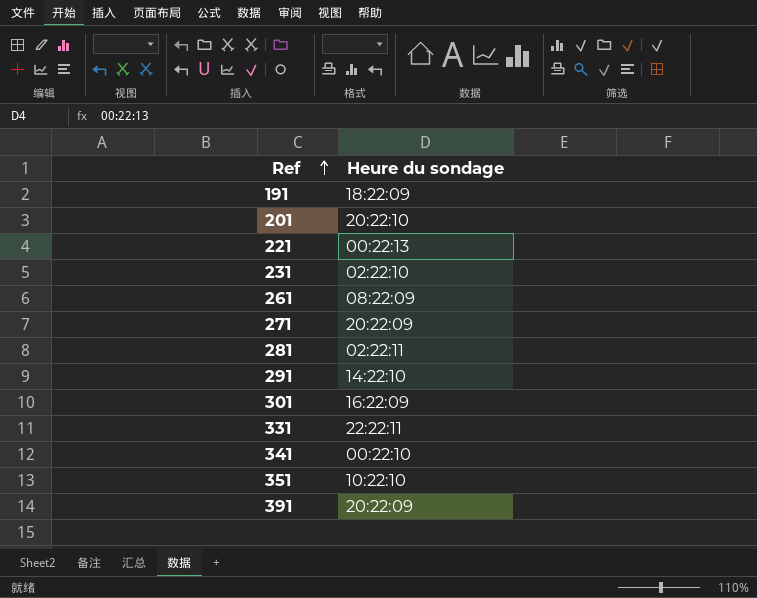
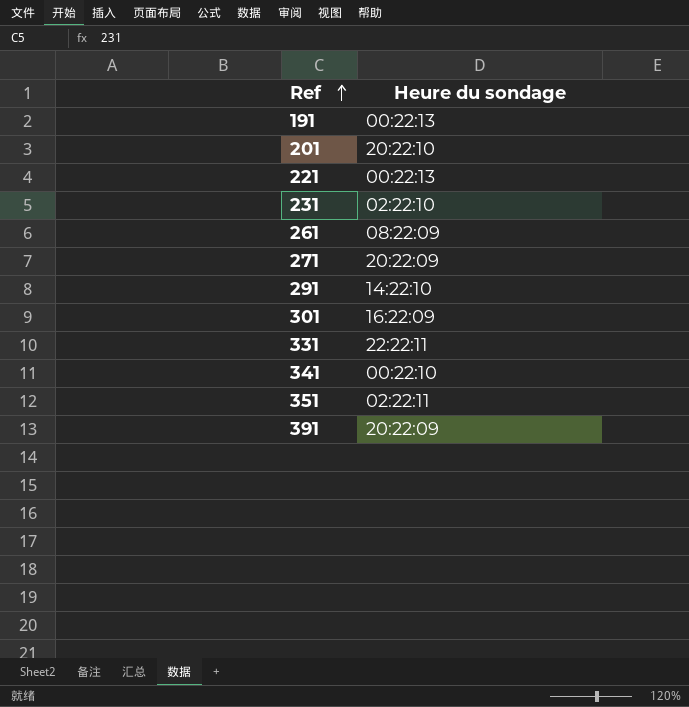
row 281: 02:22:11 -> none
191 | Heure du sondage: 18:22:09 -> 00:22:13
351 | Heure du sondage: 10:22:10 -> 02:22:11

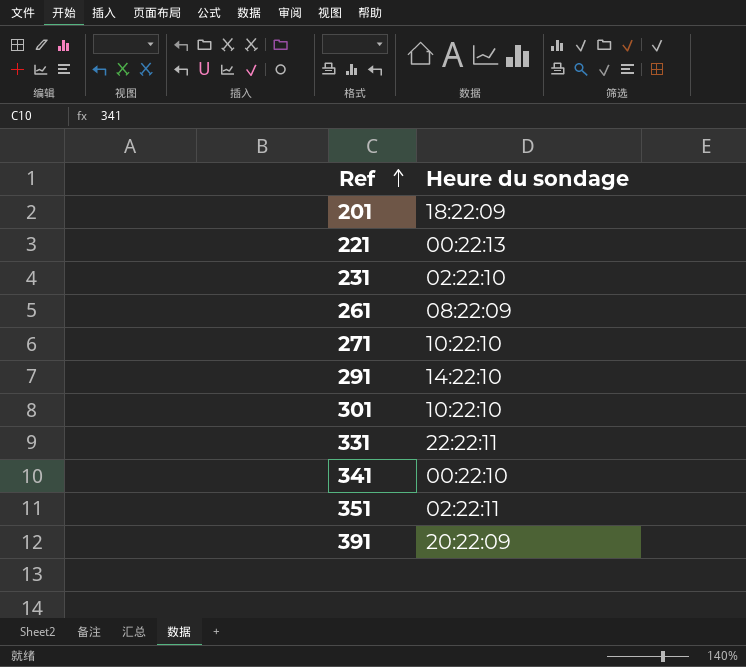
row 191: 00:22:13 -> none
201 | Heure du sondage: 20:22:10 -> 18:22:09
271 | Heure du sondage: 20:22:09 -> 10:22:10
301 | Heure du sondage: 16:22:09 -> 10:22:10

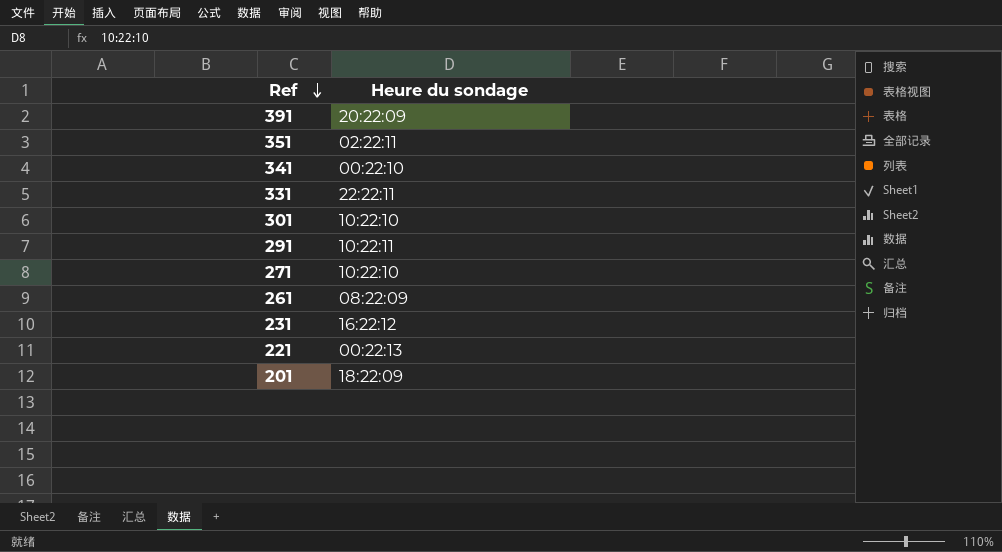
row order: Ref ascending -> Ref descending
291 | Heure du sondage: 14:22:10 -> 10:22:11
231 | Heure du sondage: 02:22:10 -> 16:22:12

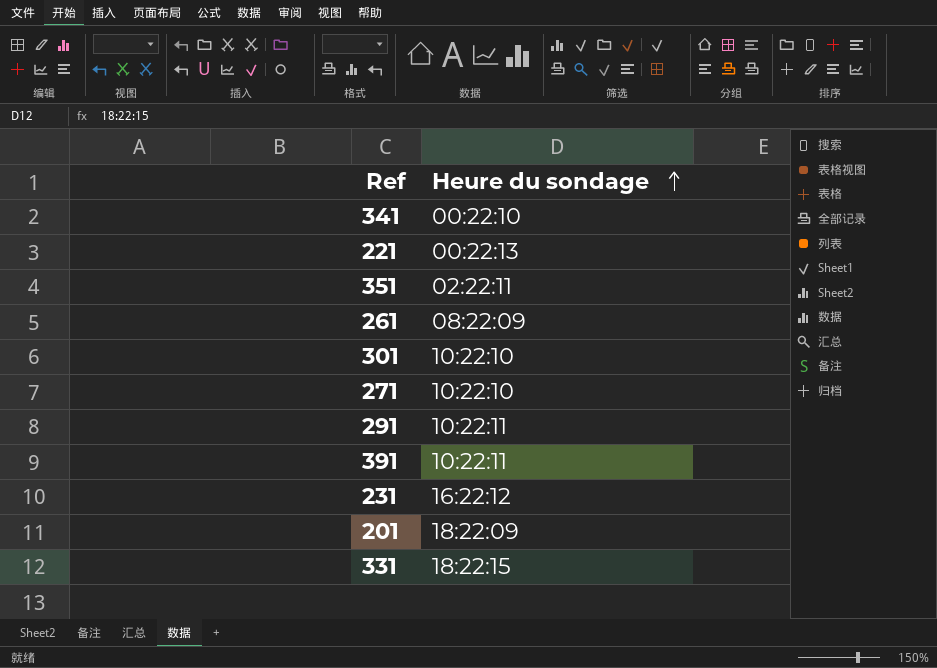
row order: Ref descending -> Heure du sondage ascending
391 | Heure du sondage: 20:22:09 -> 10:22:11
331 | Heure du sondage: 22:22:11 -> 18:22:15

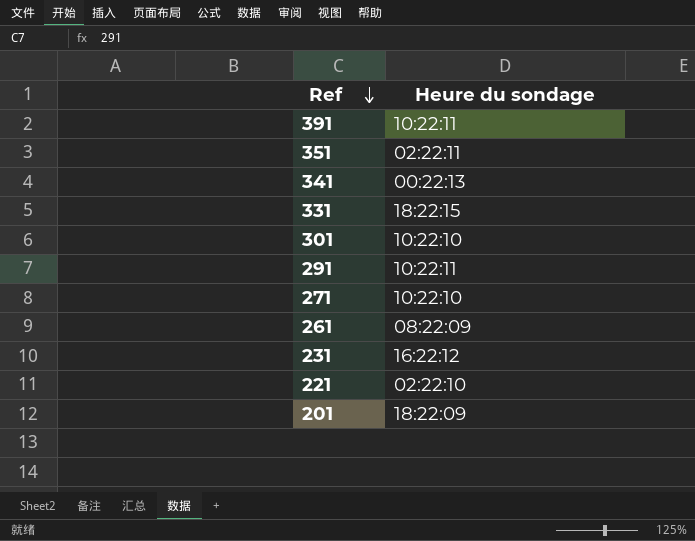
row order: Heure du sondage ascending -> Ref descending
341 | Heure du sondage: 00:22:10 -> 00:22:13
221 | Heure du sondage: 00:22:13 -> 02:22:10

